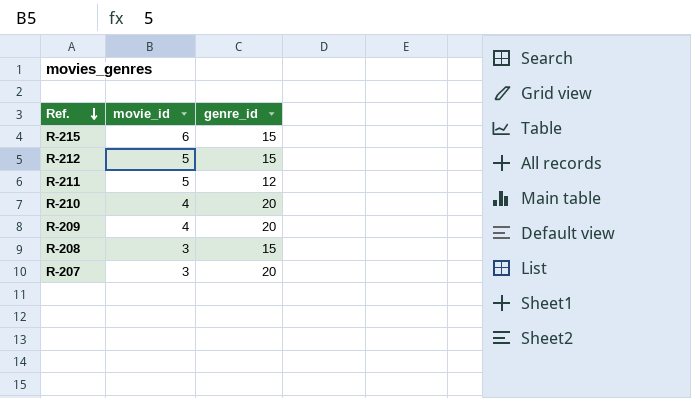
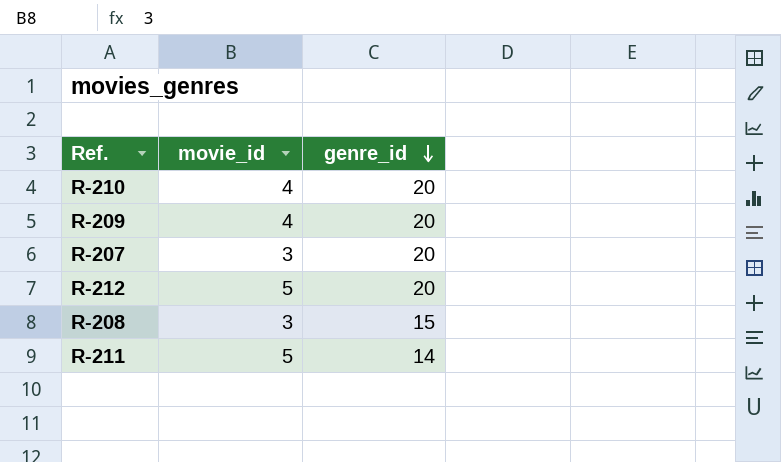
row order: Ref. descending -> genre_id descending
row R-215: 6 | 15 -> none
R-212 | genre_id: 15 -> 20
R-211 | genre_id: 12 -> 14

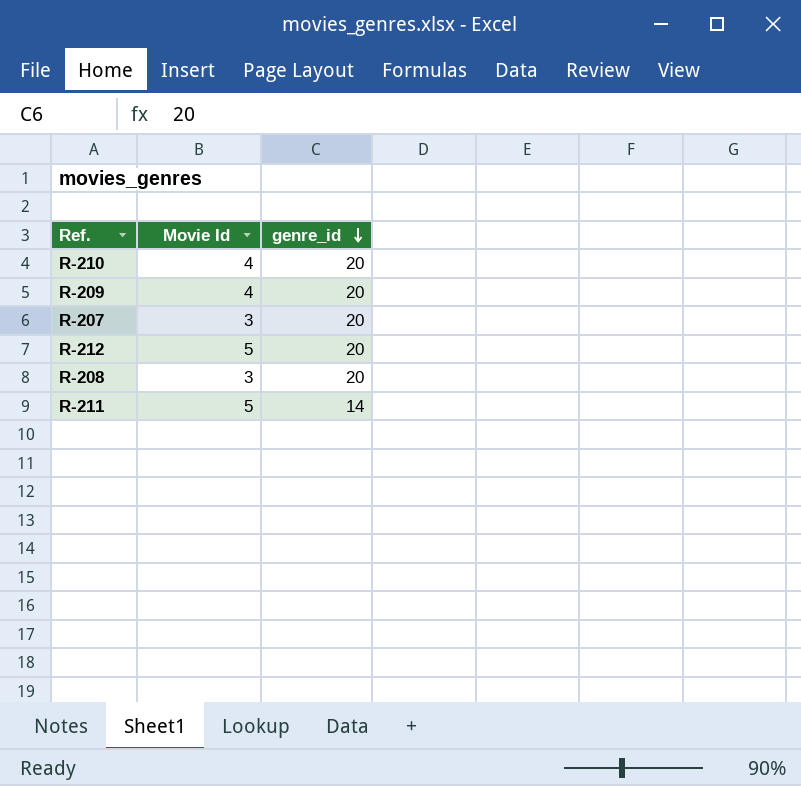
column name: movie_id -> Movie Id
R-208 | genre_id: 15 -> 20

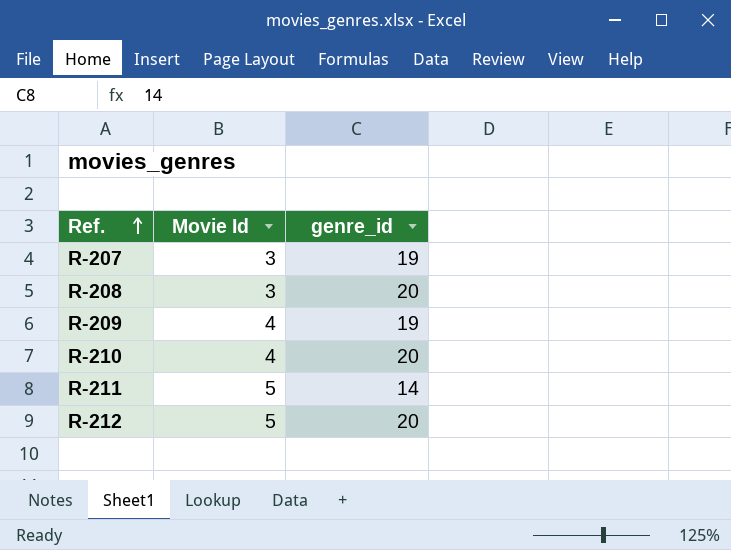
row order: genre_id descending -> Ref. ascending
R-207 | genre_id: 20 -> 19
R-209 | genre_id: 20 -> 19

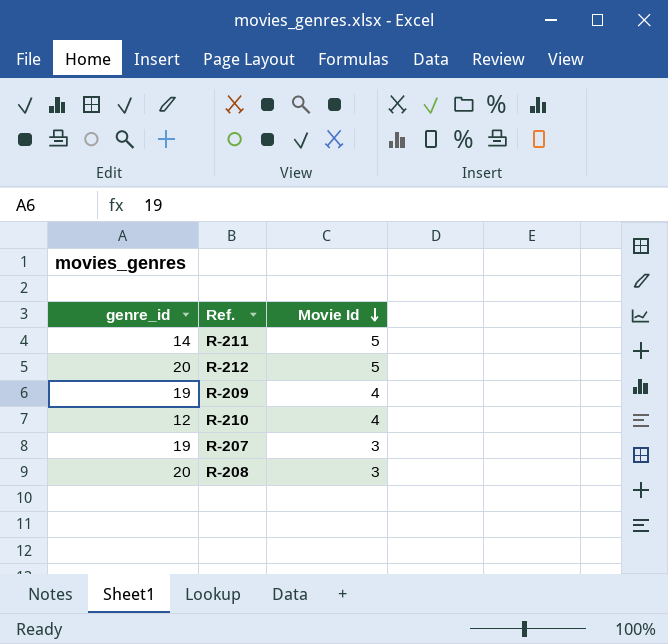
row order: Ref. ascending -> Movie Id descending
column genre_id | position: 3 -> 1
R-210 | genre_id: 20 -> 12

